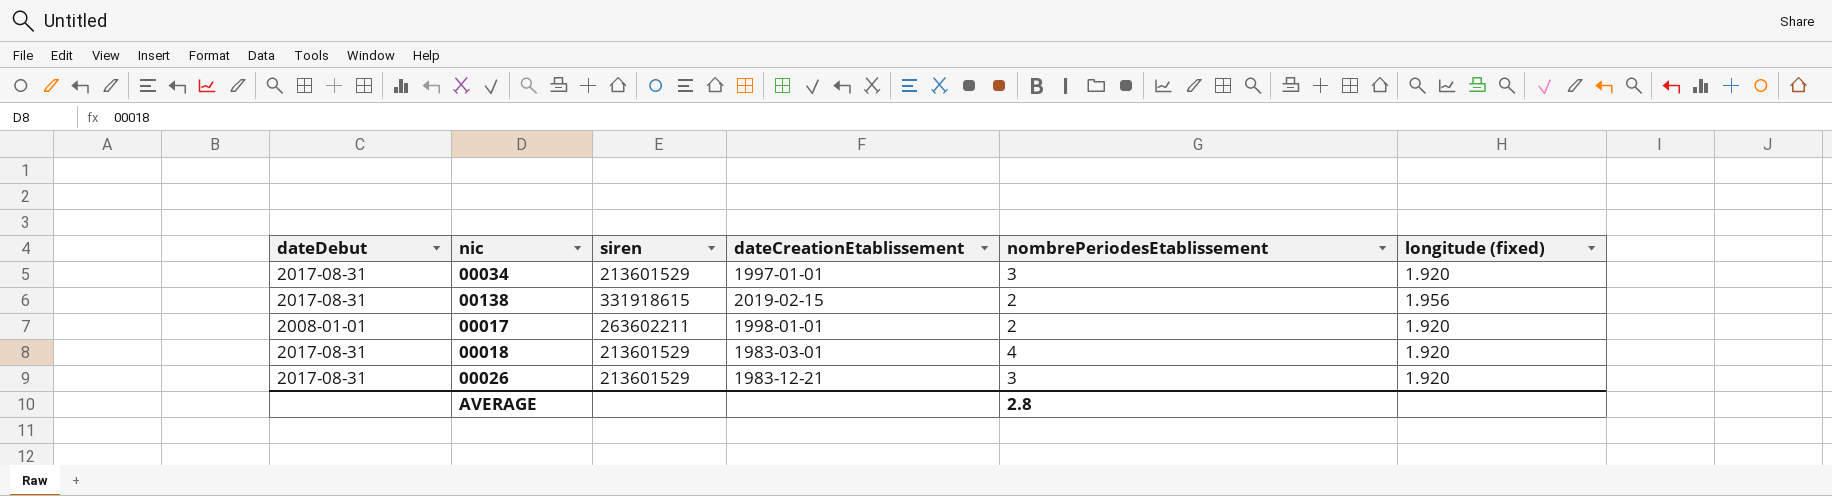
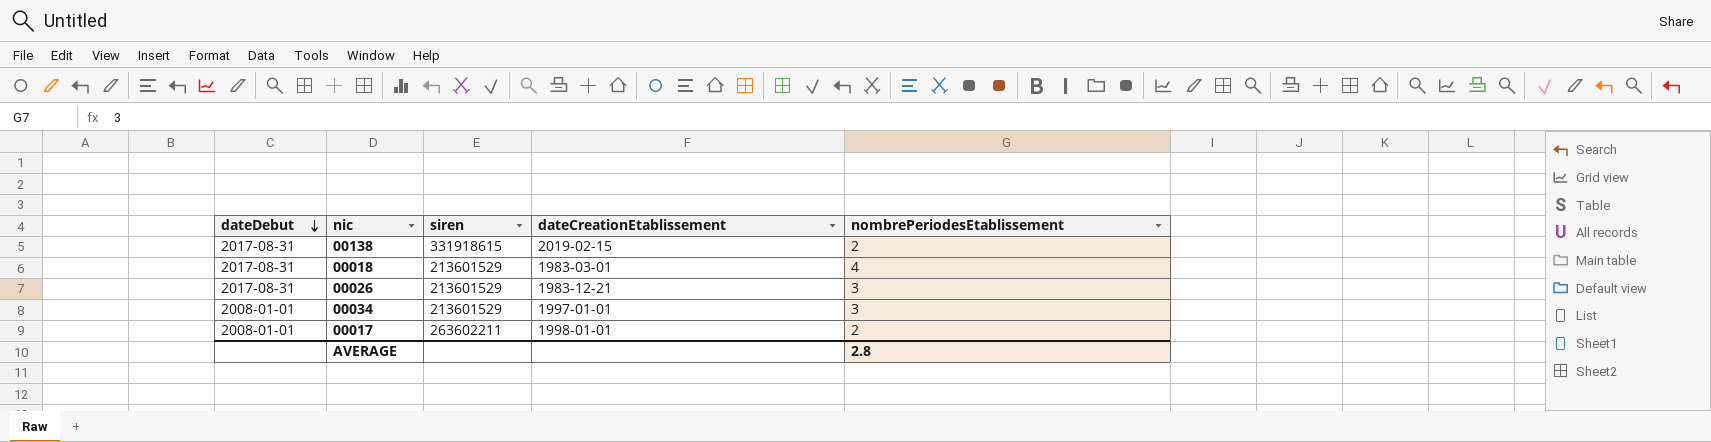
row order: none -> dateDebut descending
column longitude (fixed) | position: 6 -> none
00034 | dateDebut: 2017-08-31 -> 2008-01-01

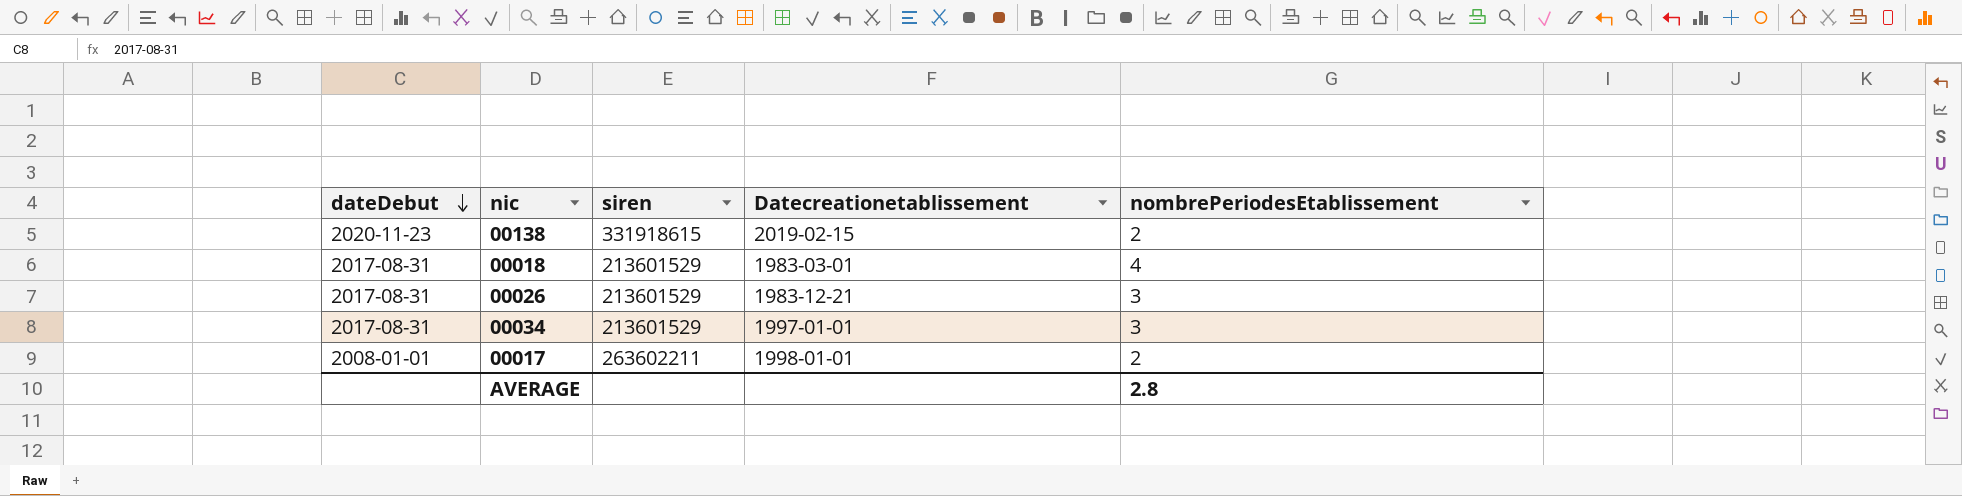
column name: dateCreationEtablissement -> Datecreationetablissement
00138 | dateDebut: 2017-08-31 -> 2020-11-23
00034 | dateDebut: 2008-01-01 -> 2017-08-31

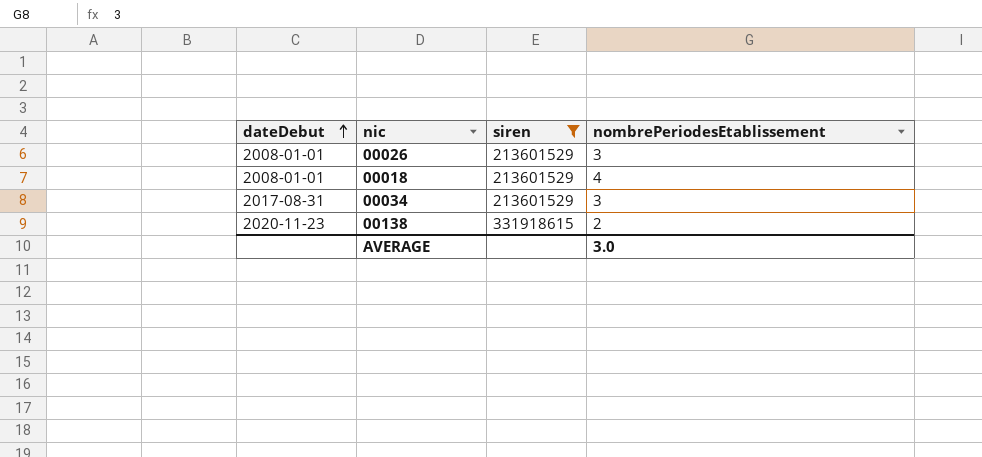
filter: none -> siren != 263602211
row order: dateDebut descending -> dateDebut ascending
column Datecreationetablissement | position: 4 -> none
00026 | dateDebut: 2017-08-31 -> 2008-01-01
00018 | dateDebut: 2017-08-31 -> 2008-01-01
AVERAGE | nombrePeriodesEtablissement: 2.8 -> 3.0

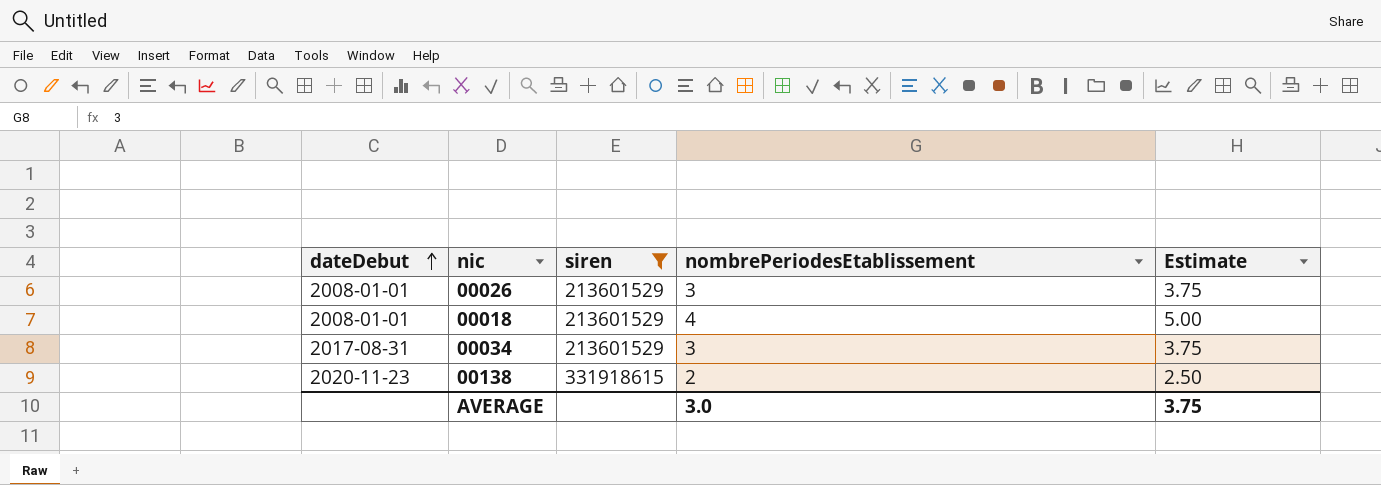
column Estimate | formula: none -> [nombrePeriodesEtablissement] * 1.25

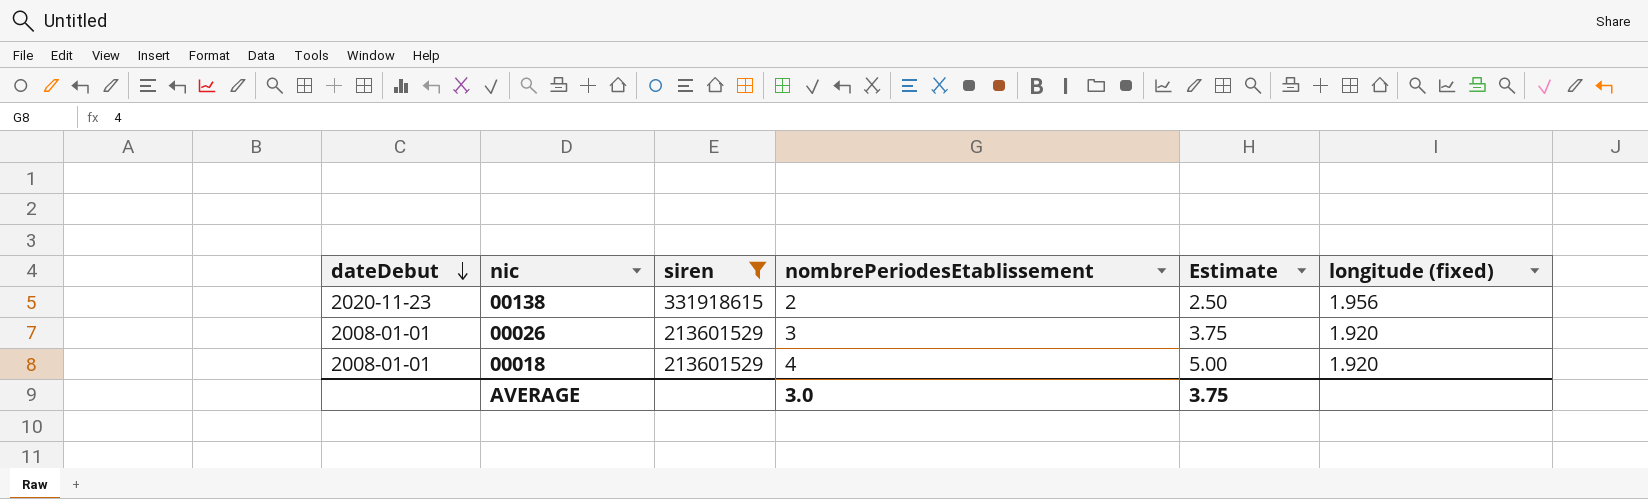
row order: dateDebut ascending -> dateDebut descending
column longitude (fixed) | position: none -> 6
row 00034: 2017-08-31 | 213601529 | 3 | 3.75 -> none

